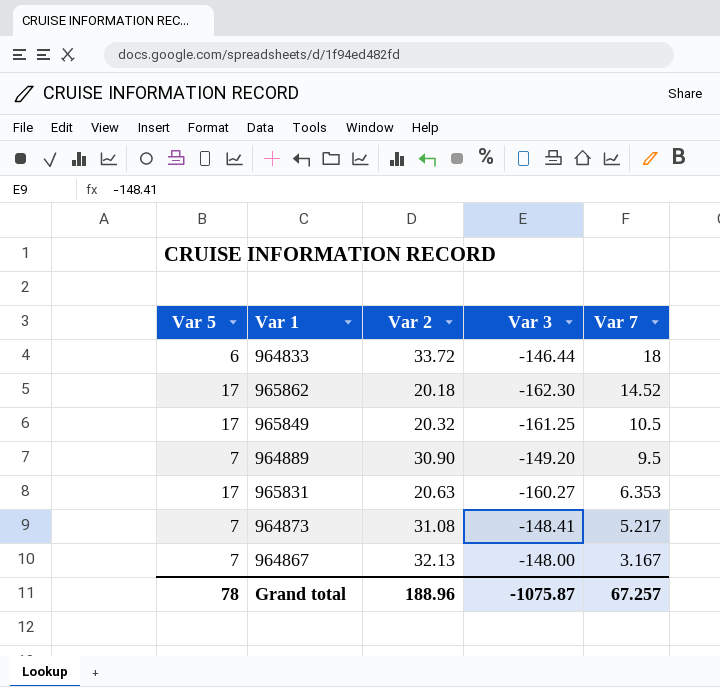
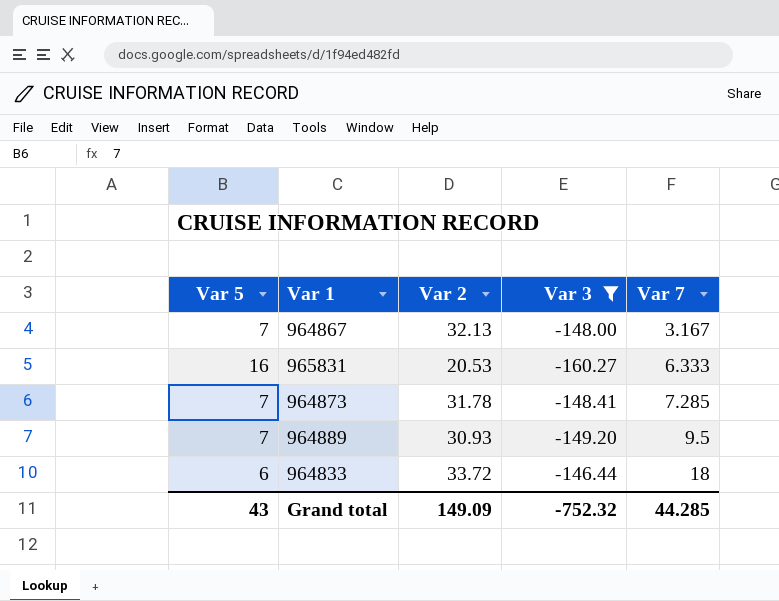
filter: none -> Var 3 >= -160.27
row order: Var 7 descending -> Var 7 ascending
965831 | Var 5: 17 -> 16
965831 | Var 2: 20.63 -> 20.53
965831 | Var 7: 6.353 -> 6.333
964873 | Var 2: 31.08 -> 31.78
964873 | Var 7: 5.217 -> 7.285
964889 | Var 2: 30.90 -> 30.93
Grand total | Var 5: 78 -> 43
Grand total | Var 2: 188.96 -> 149.09
Grand total | Var 3: -1075.87 -> -752.32
Grand total | Var 7: 67.257 -> 44.285

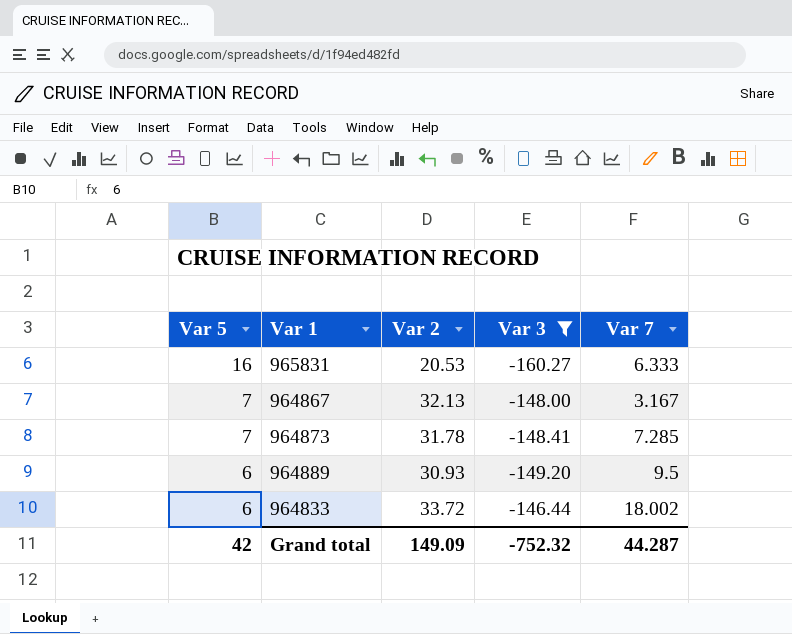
row order: Var 7 ascending -> Var 5 descending
964889 | Var 5: 7 -> 6
964833 | Var 7: 18 -> 18.002
Grand total | Var 5: 43 -> 42
Grand total | Var 7: 44.285 -> 44.287

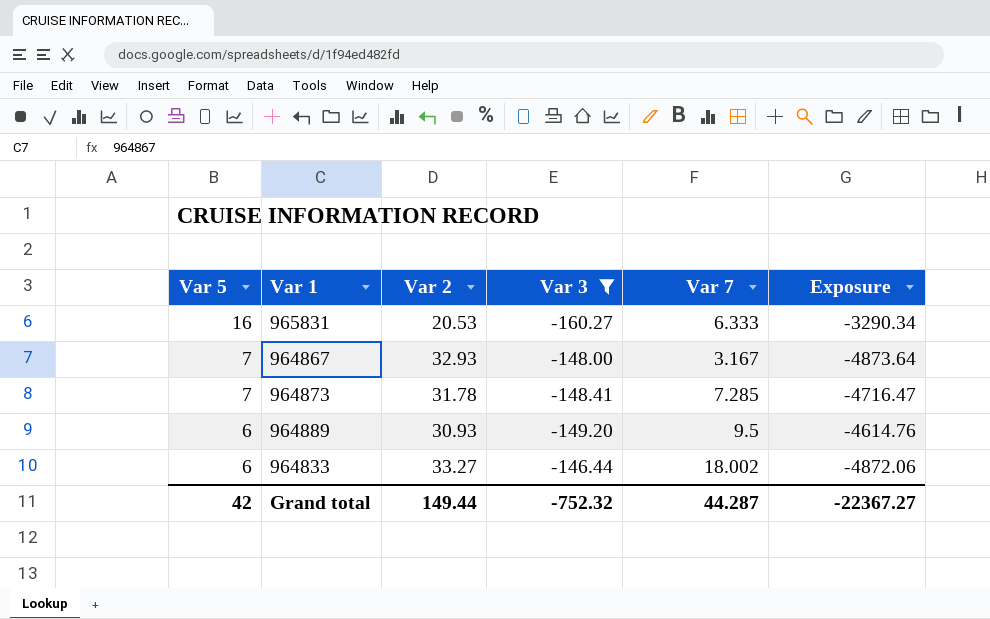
column Exposure | formula: none -> [Var 2] * [Var 3]
964867 | Var 2: 32.13 -> 32.93
964833 | Var 2: 33.72 -> 33.27
Grand total | Var 2: 149.09 -> 149.44

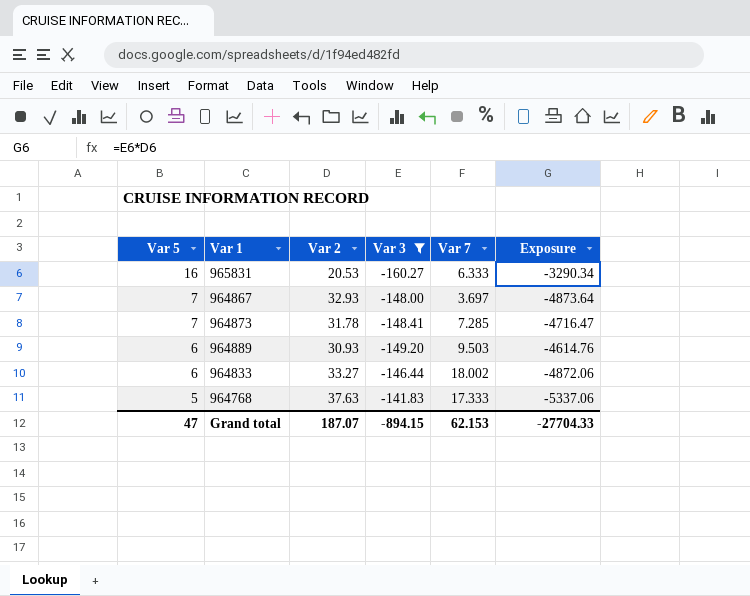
964867 | Var 7: 3.167 -> 3.697
964889 | Var 7: 9.5 -> 9.503
row 964768: none -> 5 | 37.63 | -141.83 | 17.333 | -5337.06
Grand total | Var 5: 42 -> 47
Grand total | Var 2: 149.44 -> 187.07
Grand total | Var 3: -752.32 -> -894.15
Grand total | Var 7: 44.287 -> 62.153
Grand total | Exposure: -22367.27 -> -27704.33

